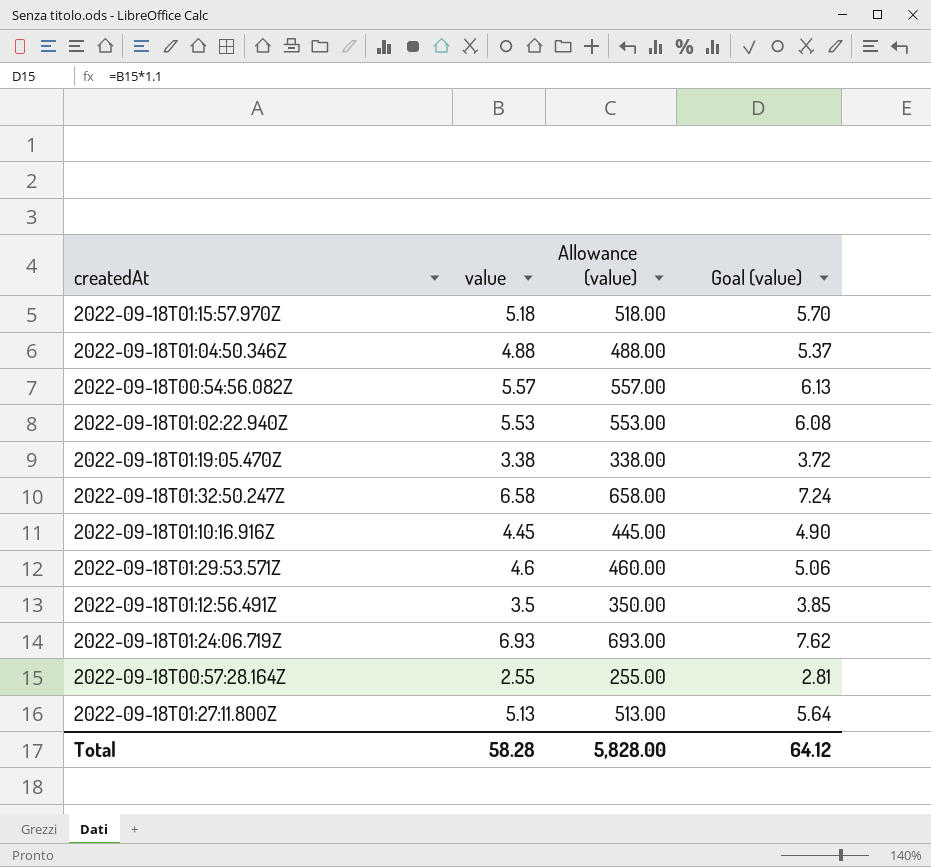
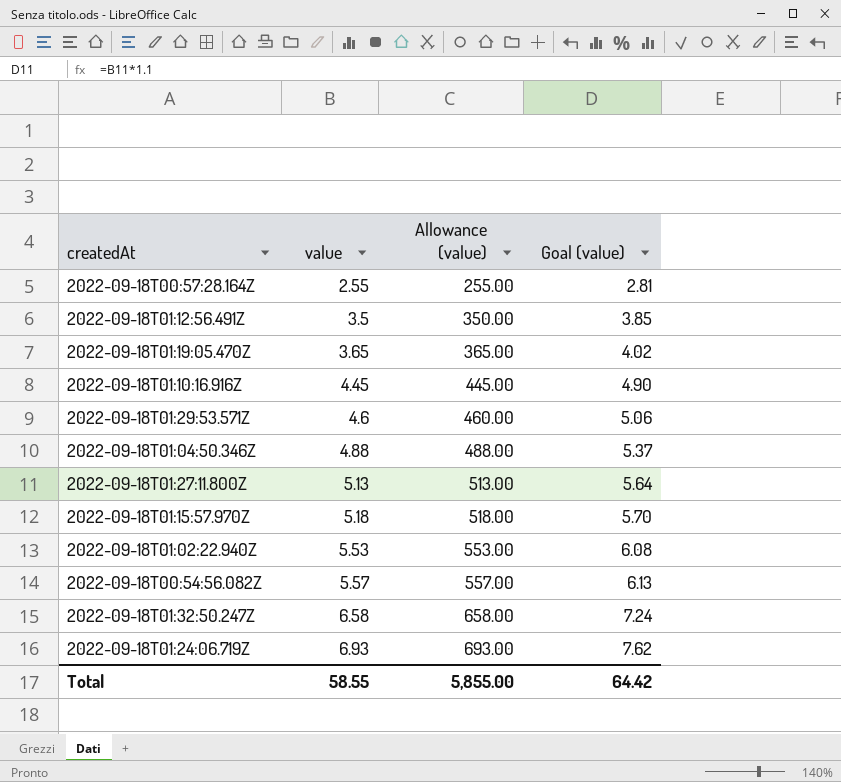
row order: none -> value ascending
2022-09-18T01:19:05.470Z | value: 3.38 -> 3.65
2022-09-18T01:19:05.470Z | Allowance (value): 338.00 -> 365.00
2022-09-18T01:19:05.470Z | Goal (value): 3.72 -> 4.02
Total | value: 58.28 -> 58.55
Total | Allowance (value): 5,828.00 -> 5,855.00
Total | Goal (value): 64.12 -> 64.42

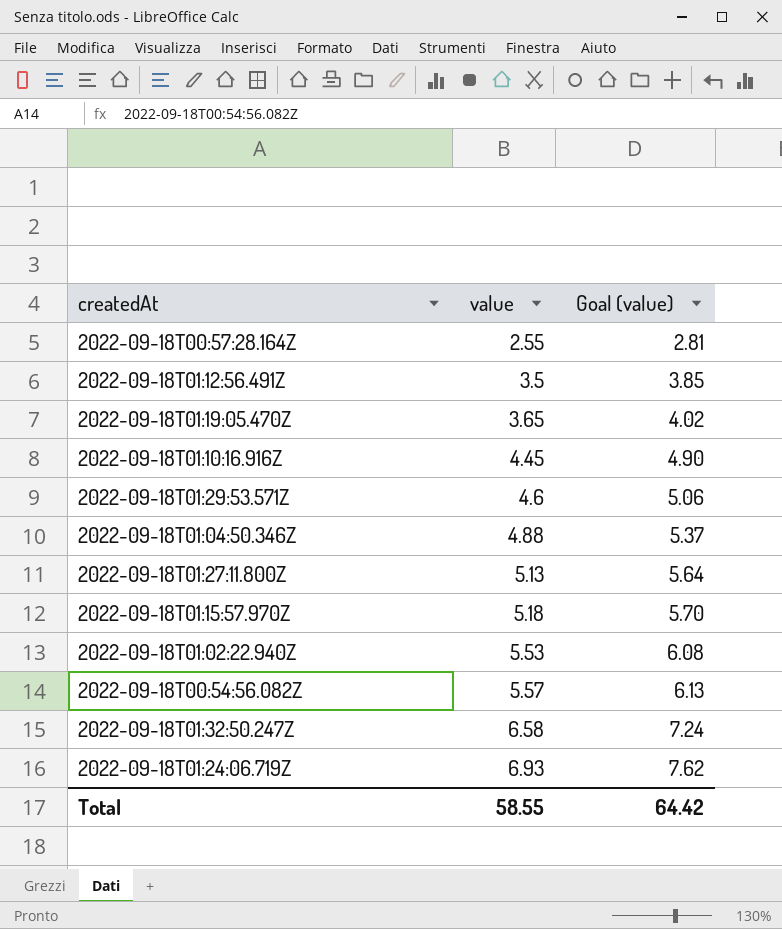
column Allowance (value) | formula: [value] * 100 -> none

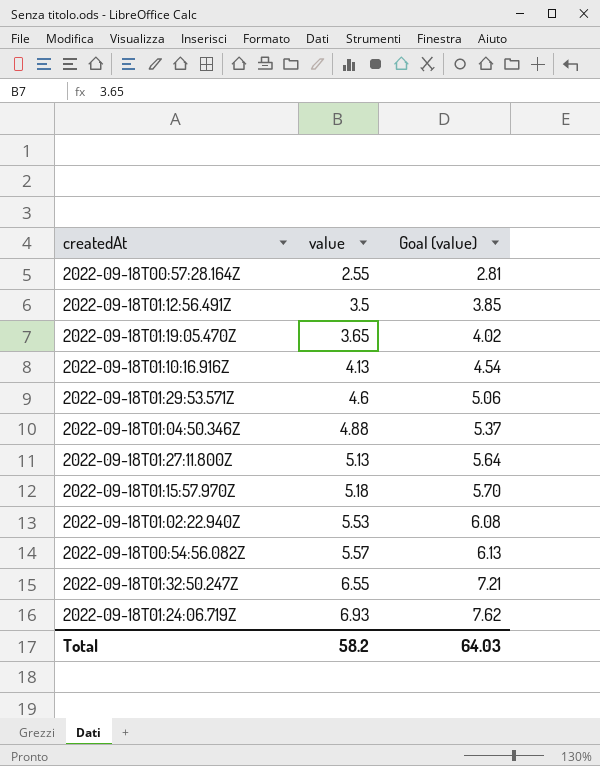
2022-09-18T01:10:16.916Z | value: 4.45 -> 4.13
2022-09-18T01:10:16.916Z | Goal (value): 4.90 -> 4.54
2022-09-18T01:32:50.247Z | value: 6.58 -> 6.55
2022-09-18T01:32:50.247Z | Goal (value): 7.24 -> 7.21
Total | value: 58.55 -> 58.2
Total | Goal (value): 64.42 -> 64.03

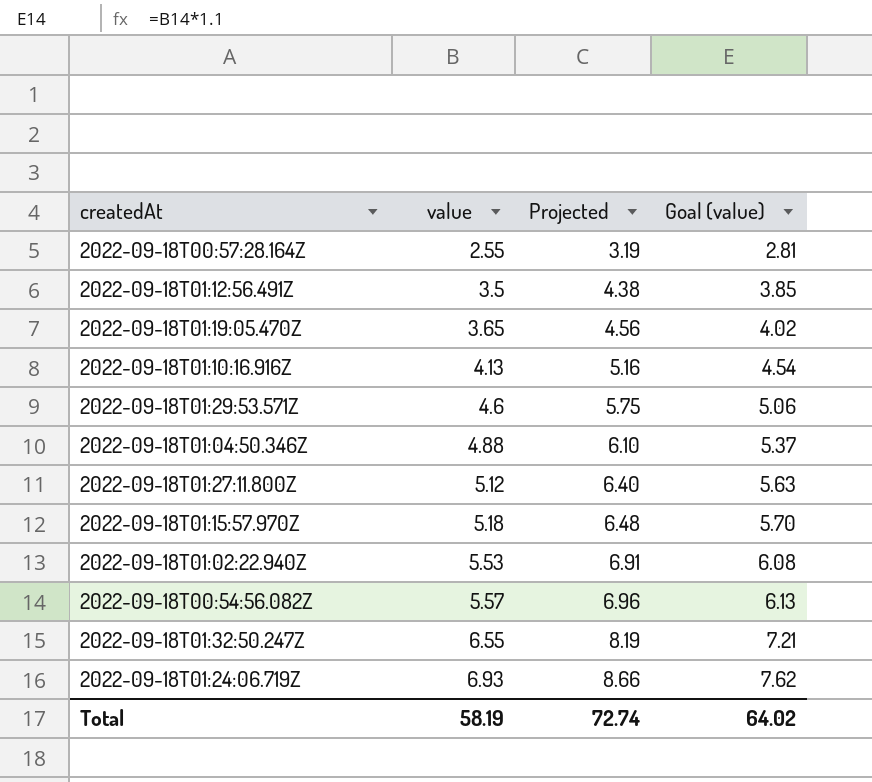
column Projected | formula: none -> [value] * 1.25
2022-09-18T01:27:11.800Z | value: 5.13 -> 5.12
2022-09-18T01:27:11.800Z | Goal (value): 5.64 -> 5.63
Total | value: 58.2 -> 58.19
Total | Goal (value): 64.03 -> 64.02

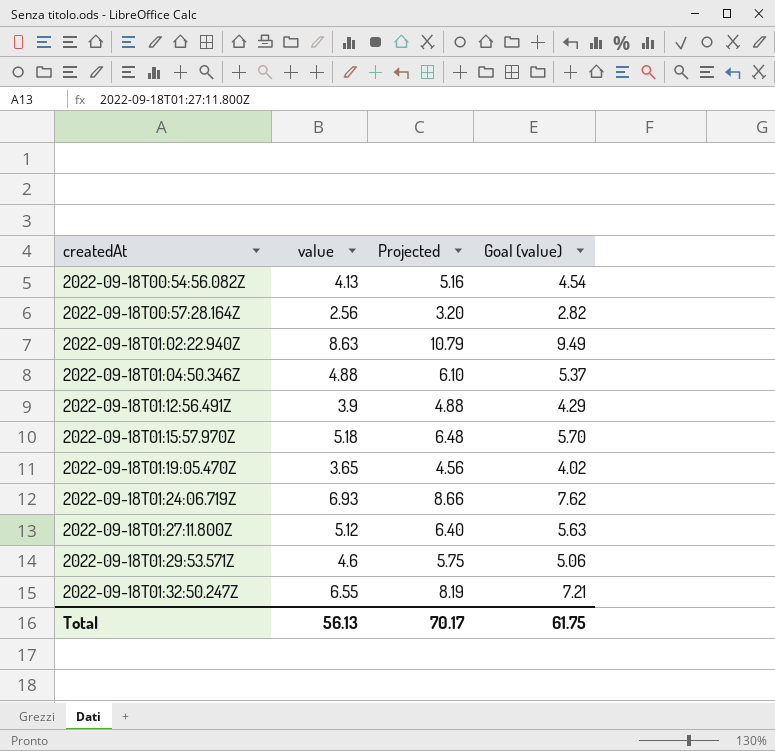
row order: value ascending -> createdAt ascending
row 2022-09-18T01:10:16.916Z: 4.13 | 5.16 | 4.54 -> none
2022-09-18T00:54:56.082Z | value: 5.57 -> 4.13
2022-09-18T00:54:56.082Z | Projected: 6.96 -> 5.16
2022-09-18T00:54:56.082Z | Goal (value): 6.13 -> 4.54
2022-09-18T00:57:28.164Z | value: 2.55 -> 2.56
2022-09-18T00:57:28.164Z | Projected: 3.19 -> 3.20
2022-09-18T00:57:28.164Z | Goal (value): 2.81 -> 2.82
2022-09-18T01:02:22.940Z | value: 5.53 -> 8.63
2022-09-18T01:02:22.940Z | Projected: 6.91 -> 10.79
2022-09-18T01:02:22.940Z | Goal (value): 6.08 -> 9.49
2022-09-18T01:12:56.491Z | value: 3.5 -> 3.9
2022-09-18T01:12:56.491Z | Projected: 4.38 -> 4.88
2022-09-18T01:12:56.491Z | Goal (value): 3.85 -> 4.29
Total | value: 58.19 -> 56.13
Total | Projected: 72.74 -> 70.17
Total | Goal (value): 64.02 -> 61.75

